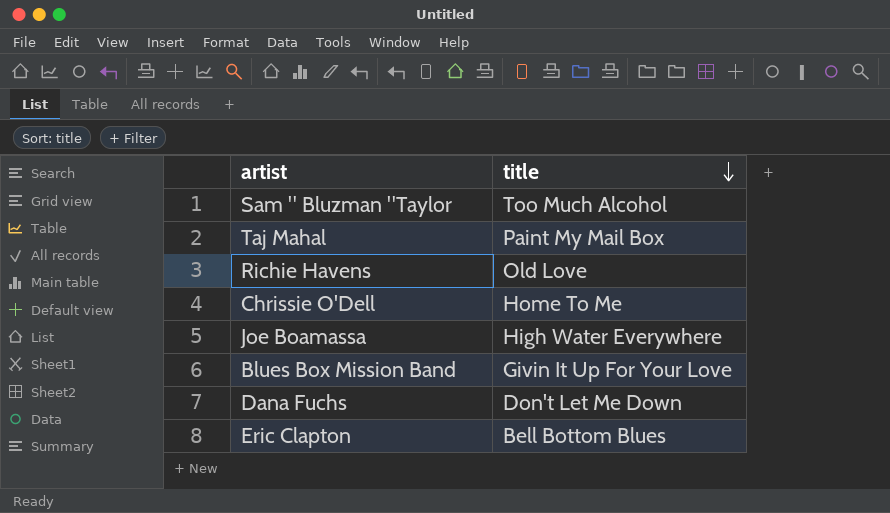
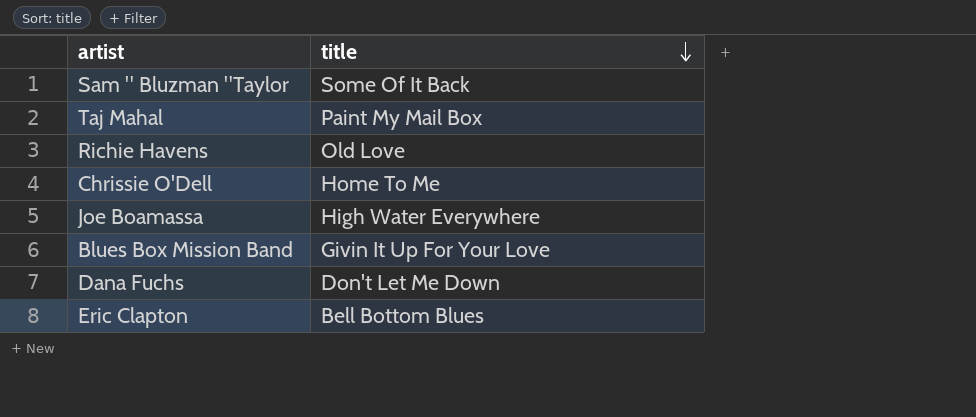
Sam " Bluzman "Taylor | title: Too Much Alcohol -> Some Of It Back

